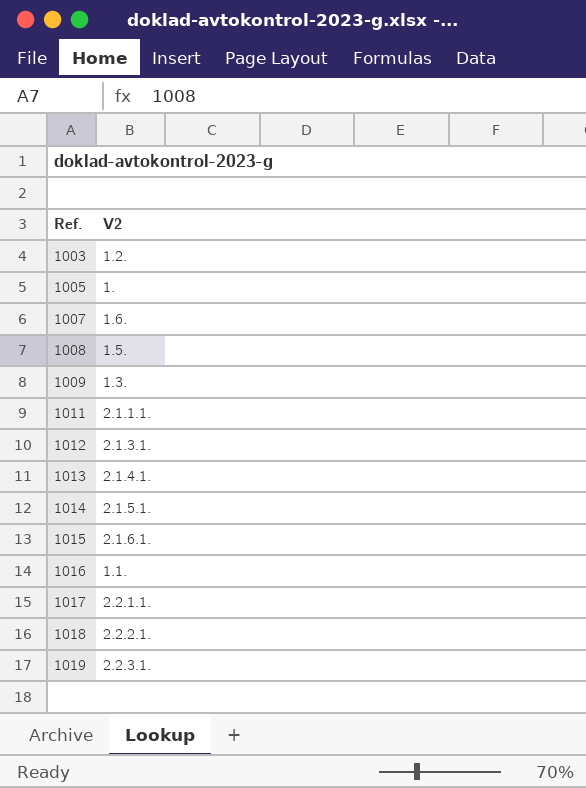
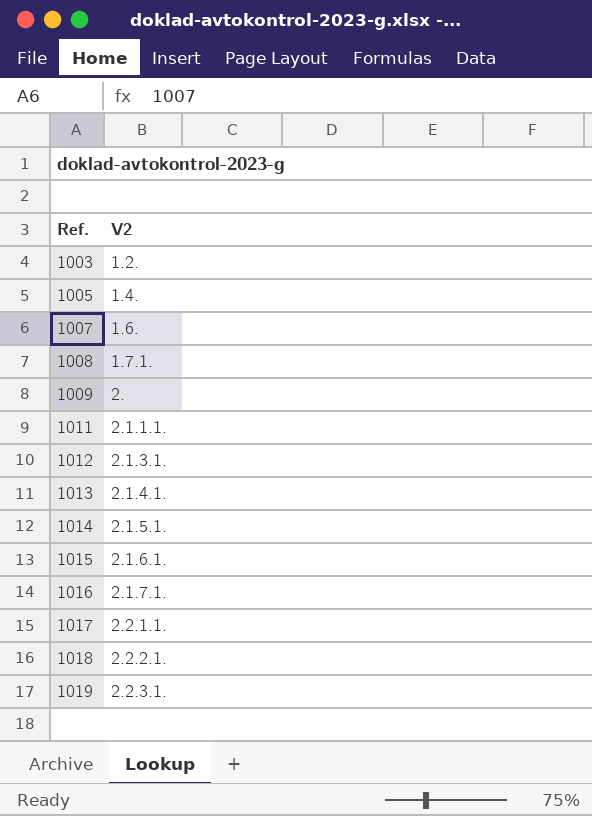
1005 | V2: 1. -> 1.4.
1008 | V2: 1.5. -> 1.7.1.
1009 | V2: 1.3. -> 2.
1016 | V2: 1.1. -> 2.1.7.1.

